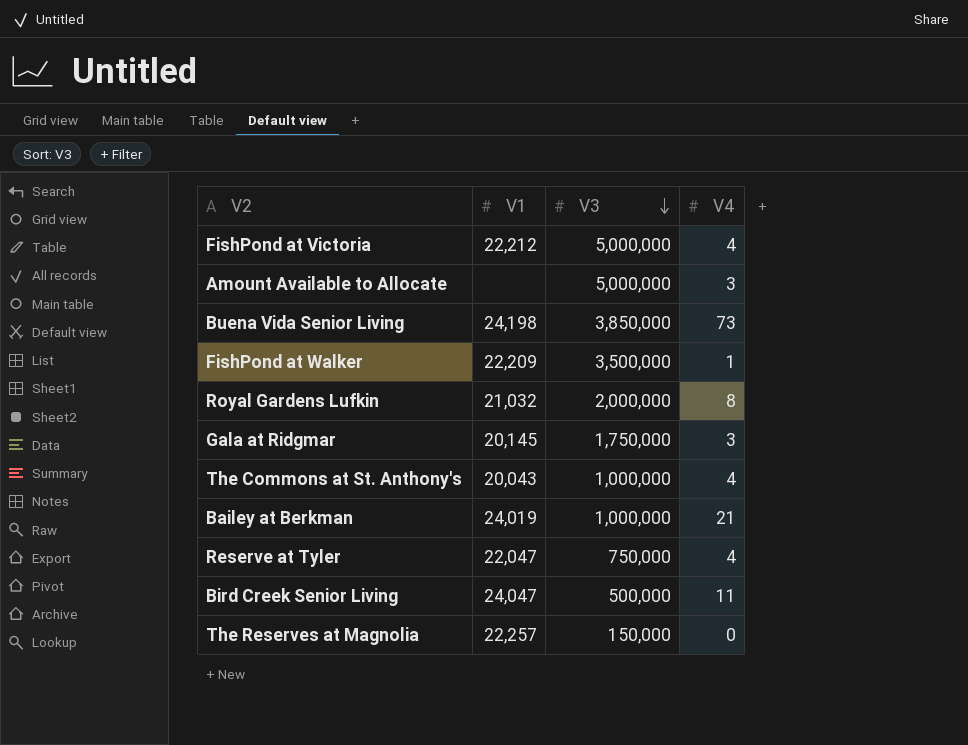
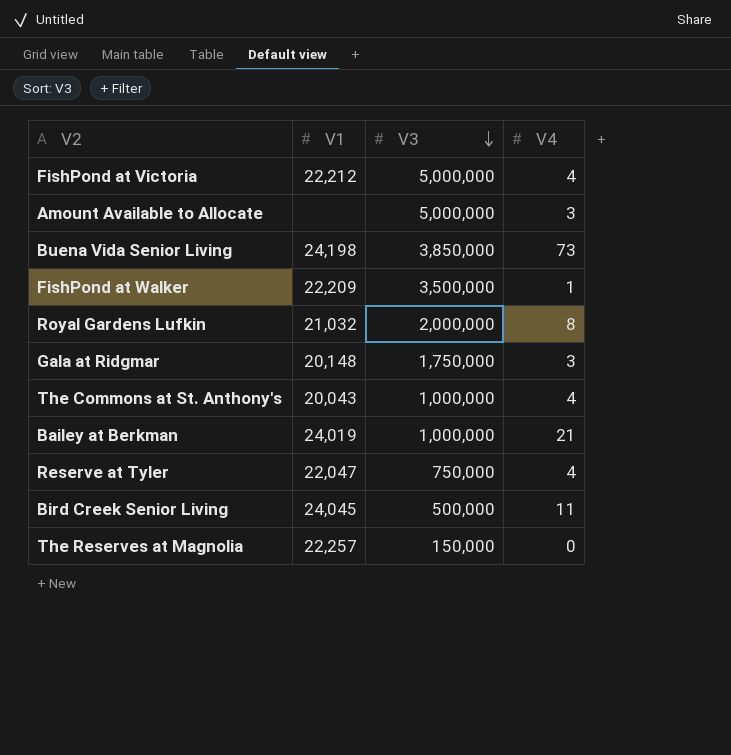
Gala at Ridgmar | V1: 20,145 -> 20,148
Bird Creek Senior Living | V1: 24,047 -> 24,045

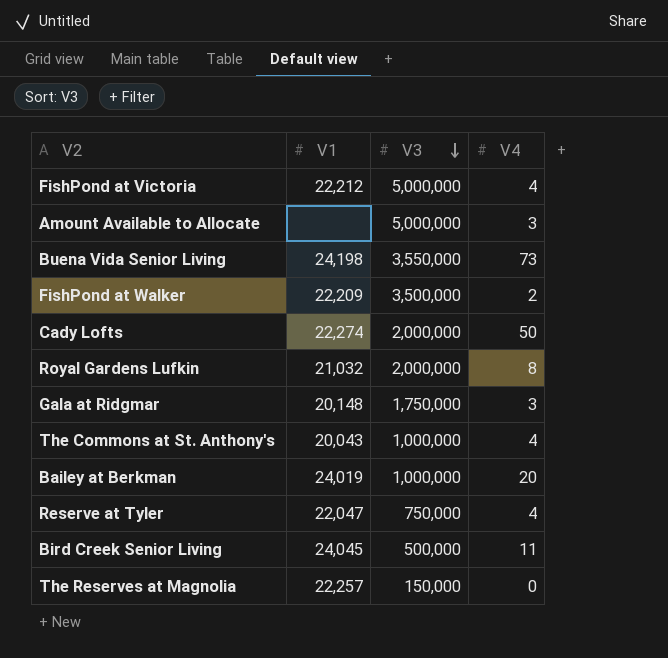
Buena Vida Senior Living | V3: 3,850,000 -> 3,550,000
FishPond at Walker | V4: 1 -> 2
row Cady Lofts: none -> 22,274 | 2,000,000 | 50
Bailey at Berkman | V4: 21 -> 20

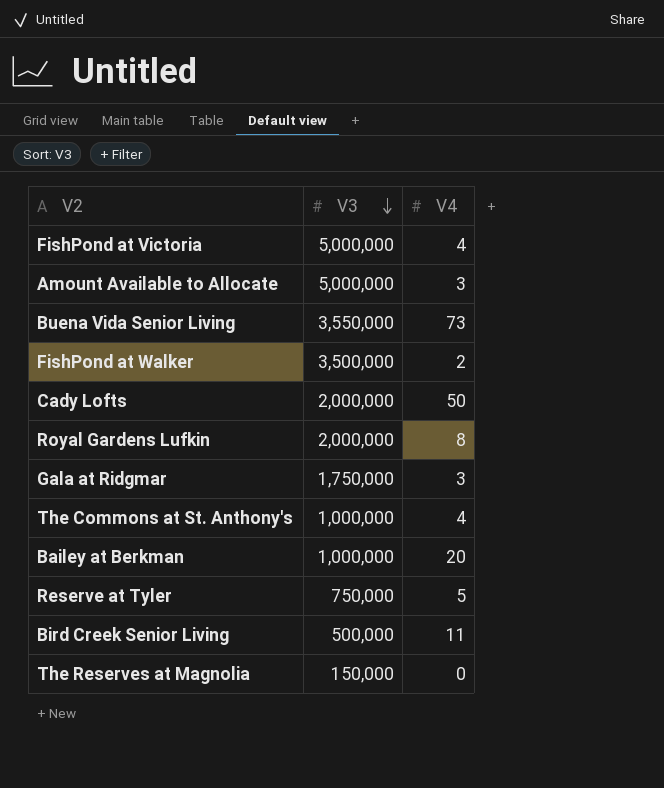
column V1 | position: 2 -> none
Reserve at Tyler | V4: 4 -> 5

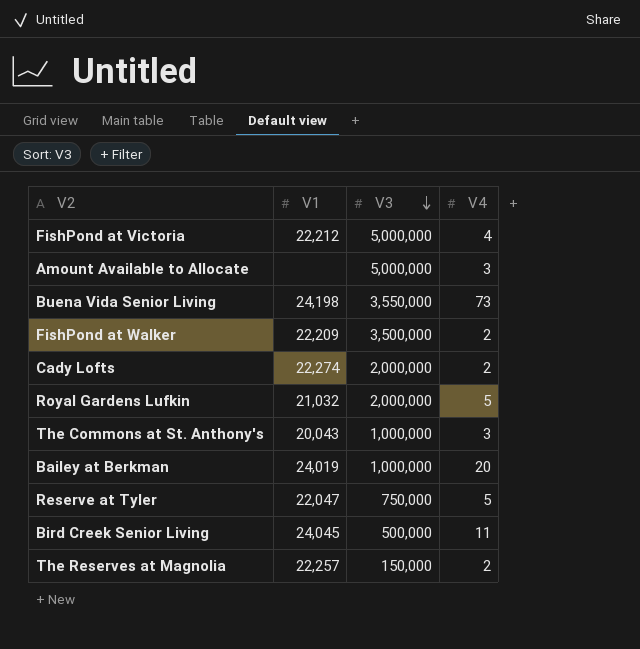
column V1 | position: none -> 2
row Gala at Ridgmar: 1,750,000 | 3 -> none
Cady Lofts | V4: 50 -> 2
Royal Gardens Lufkin | V4: 8 -> 5
The Commons at St. Anthony's | V4: 4 -> 3
The Reserves at Magnolia | V4: 0 -> 2

